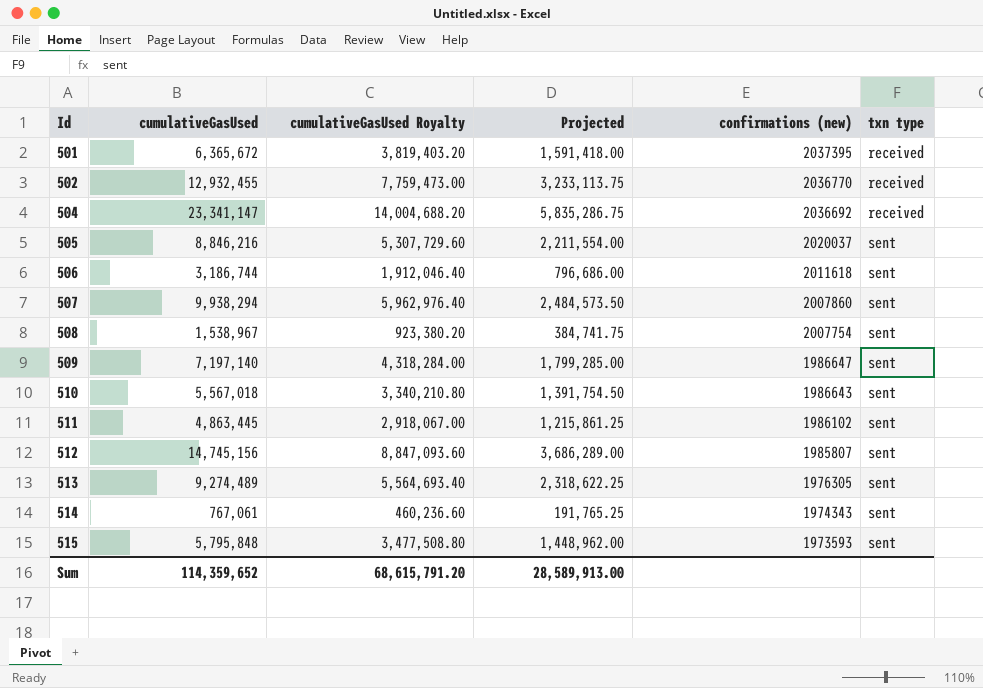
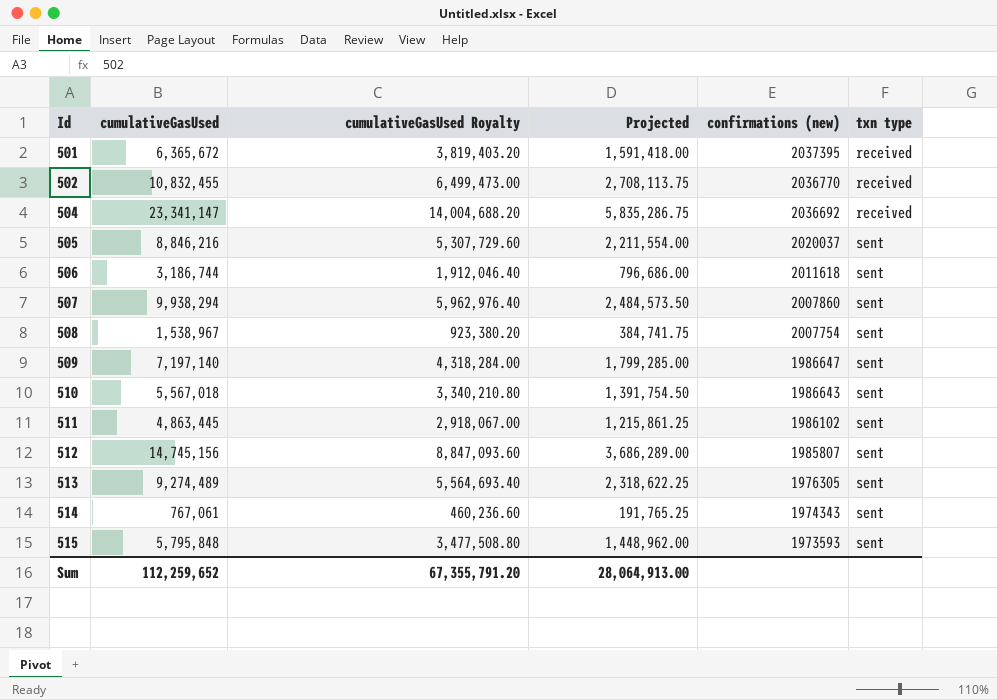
502 | cumulativeGasUsed: 12,932,455 -> 10,832,455
502 | cumulativeGasUsed Royalty: 7,759,473.00 -> 6,499,473.00
502 | Projected: 3,233,113.75 -> 2,708,113.75
Sum | cumulativeGasUsed: 114,359,652 -> 112,259,652
Sum | cumulativeGasUsed Royalty: 68,615,791.20 -> 67,355,791.20
Sum | Projected: 28,589,913.00 -> 28,064,913.00

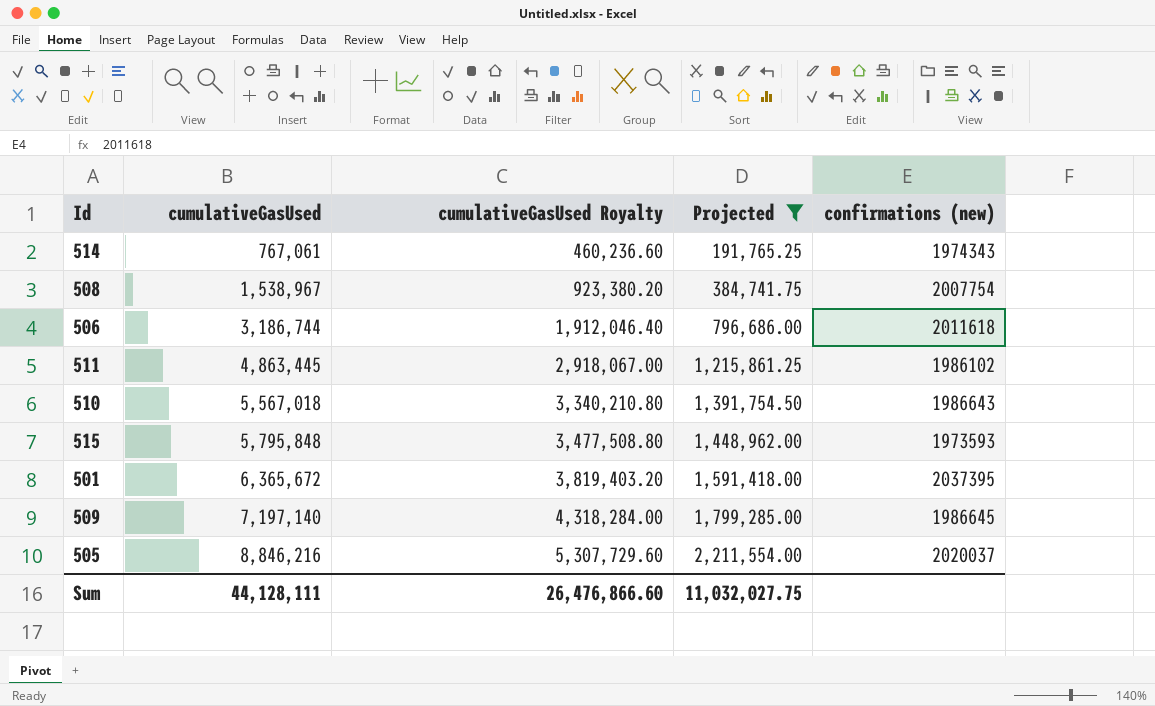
filter: none -> Projected <= 2,211,554.00
row order: Id ascending -> cumulativeGasUsed ascending
column txn type | position: 6 -> none
509 | confirmations (new): 1986647 -> 1986645
Sum | cumulativeGasUsed: 112,259,652 -> 44,128,111
Sum | cumulativeGasUsed Royalty: 67,355,791.20 -> 26,476,866.60
Sum | Projected: 28,064,913.00 -> 11,032,027.75

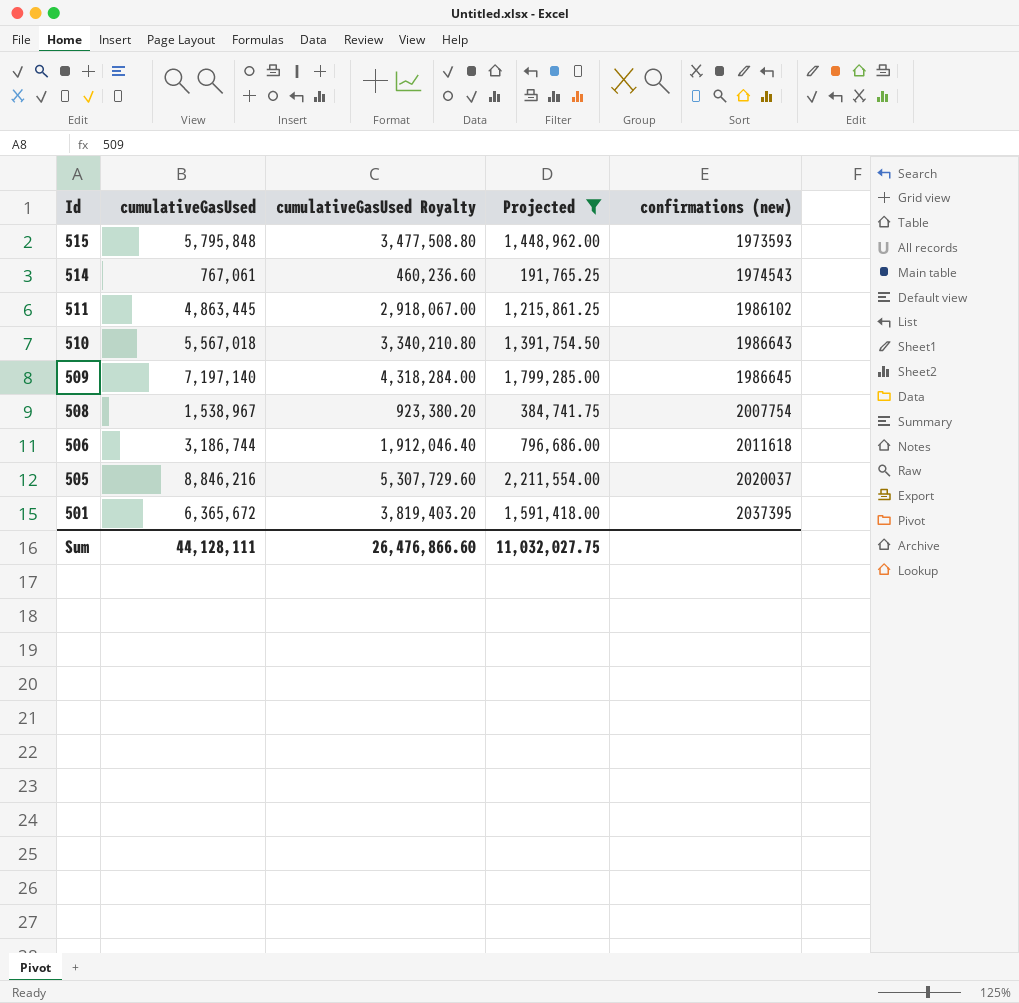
row order: cumulativeGasUsed ascending -> Id descending
514 | confirmations (new): 1974343 -> 1974543

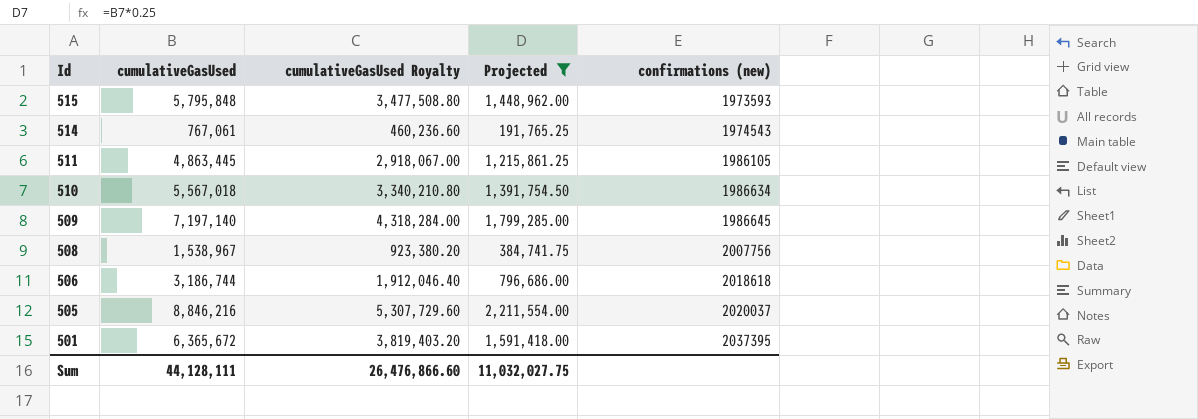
511 | confirmations (new): 1986102 -> 1986105
510 | confirmations (new): 1986643 -> 1986634
508 | confirmations (new): 2007754 -> 2007756
506 | confirmations (new): 2011618 -> 2018618

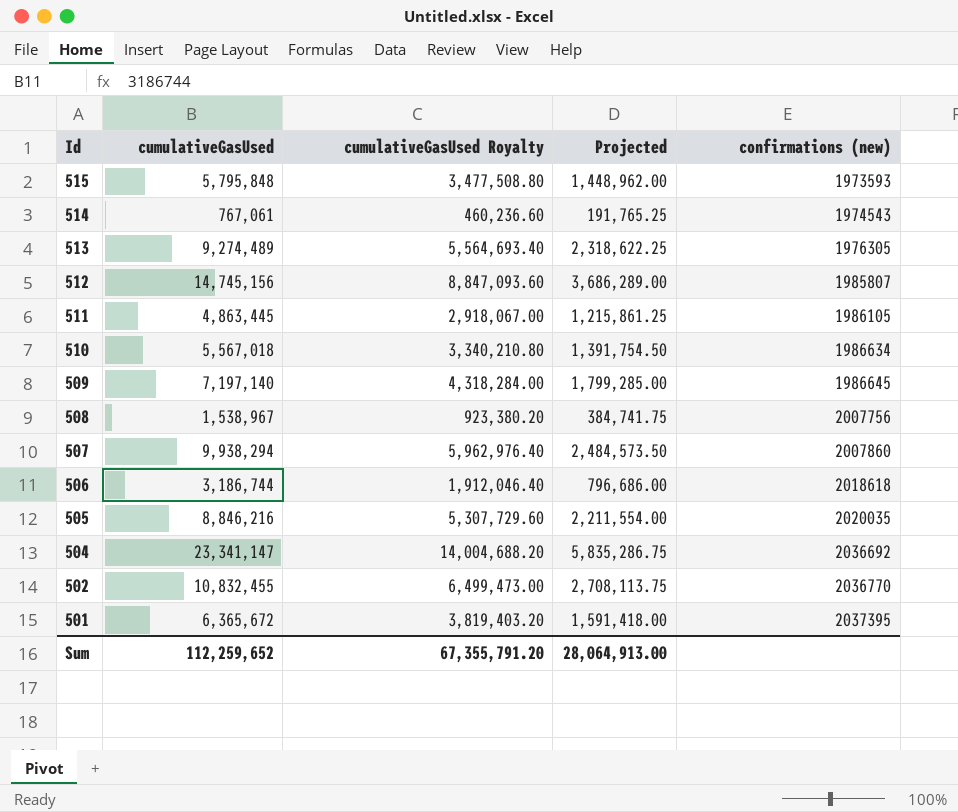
filter: Projected <= 2,211,554.00 -> none
505 | confirmations (new): 2020037 -> 2020035
Sum | cumulativeGasUsed: 44,128,111 -> 112,259,652
Sum | cumulativeGasUsed Royalty: 26,476,866.60 -> 67,355,791.20
Sum | Projected: 11,032,027.75 -> 28,064,913.00

